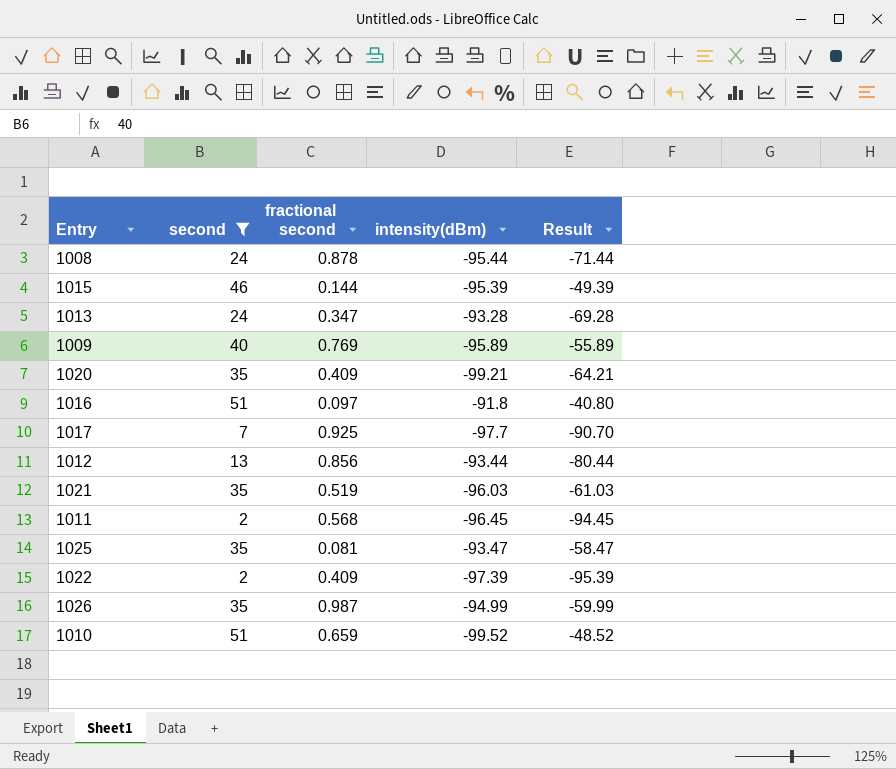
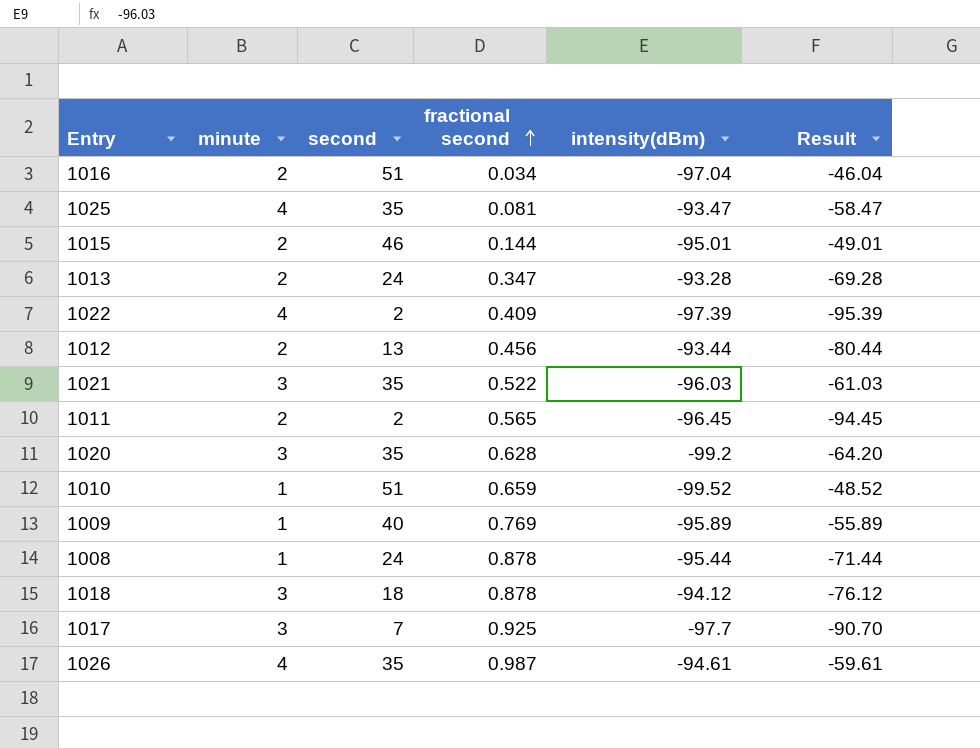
filter: second != 18 -> none
row order: none -> fractional second ascending
column minute | position: none -> 2
1016 | fractional second: 0.097 -> 0.034
1016 | intensity(dBm): -91.8 -> -97.04
1016 | Result: -40.80 -> -46.04
1015 | intensity(dBm): -95.39 -> -95.01
1015 | Result: -49.39 -> -49.01
1012 | fractional second: 0.856 -> 0.456
1021 | fractional second: 0.519 -> 0.522
1011 | fractional second: 0.568 -> 0.565
1020 | fractional second: 0.409 -> 0.628
1020 | intensity(dBm): -99.21 -> -99.2
1020 | Result: -64.21 -> -64.20
1026 | intensity(dBm): -94.99 -> -94.61
1026 | Result: -59.99 -> -59.61

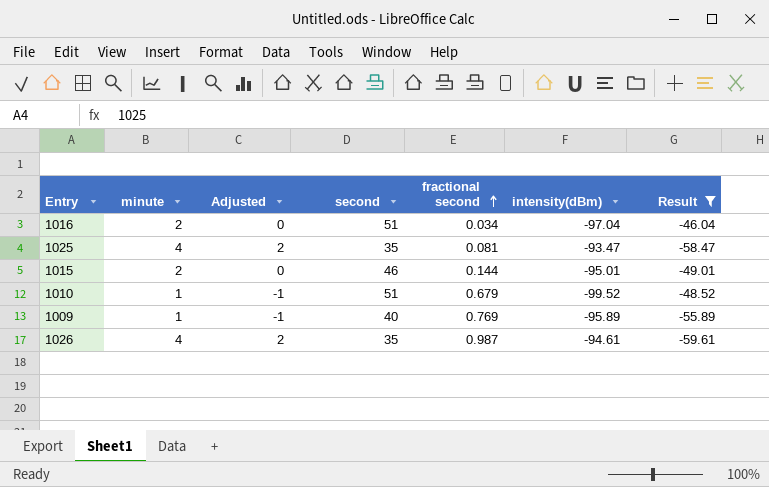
filter: none -> Result >= -59.61
column Adjusted | formula: none -> [minute] - 2
1010 | fractional second: 0.659 -> 0.679

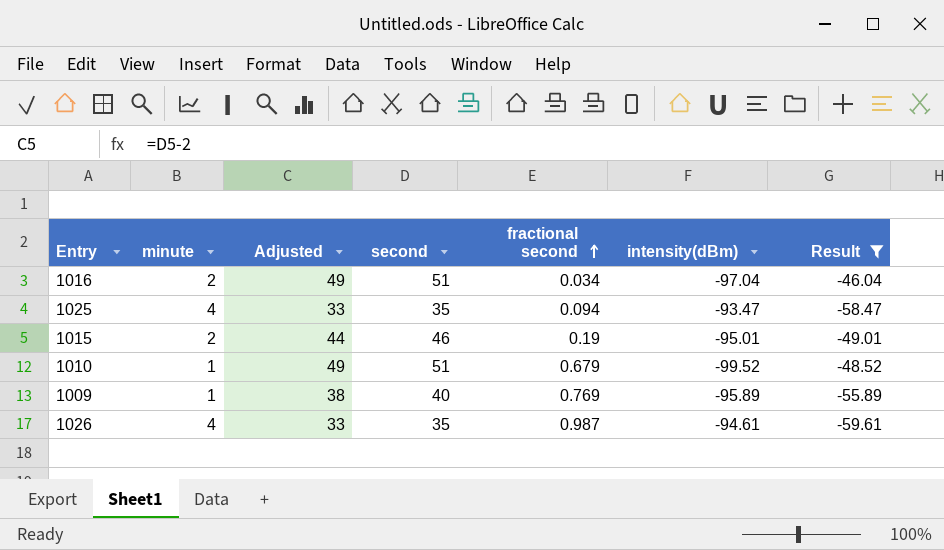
column Adjusted | formula: [minute] - 2 -> [second] - 2
1025 | fractional second: 0.081 -> 0.094
1015 | fractional second: 0.144 -> 0.19

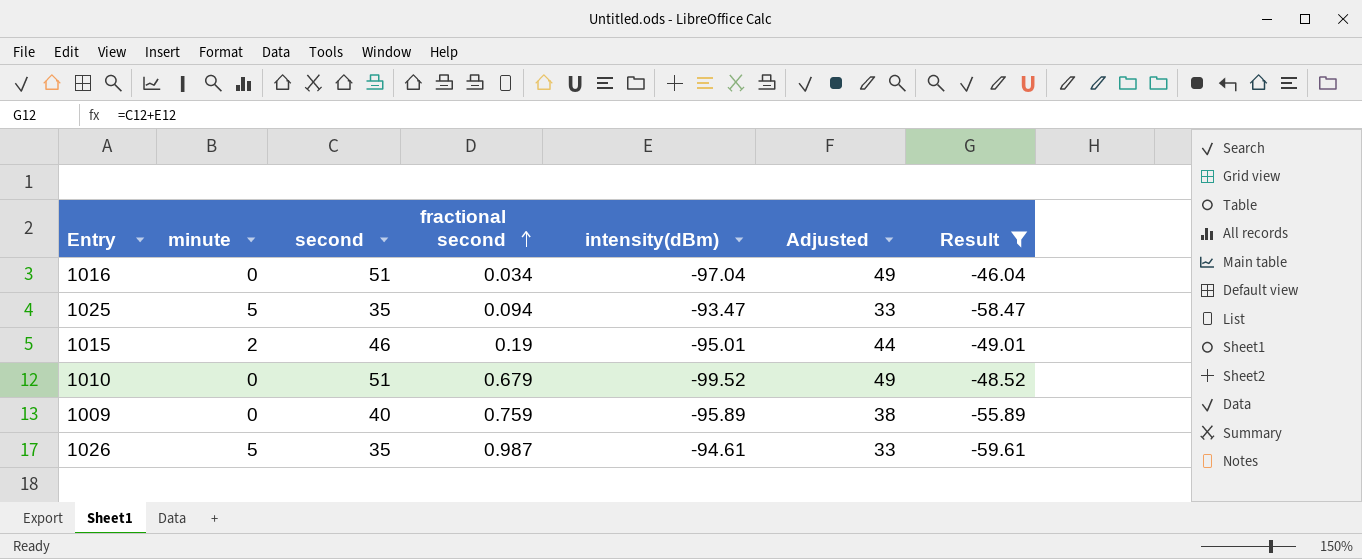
column Adjusted | position: 3 -> 6
1016 | minute: 2 -> 0
1025 | minute: 4 -> 5
1010 | minute: 1 -> 0
1009 | minute: 1 -> 0
1009 | fractional second: 0.769 -> 0.759
1026 | minute: 4 -> 5

